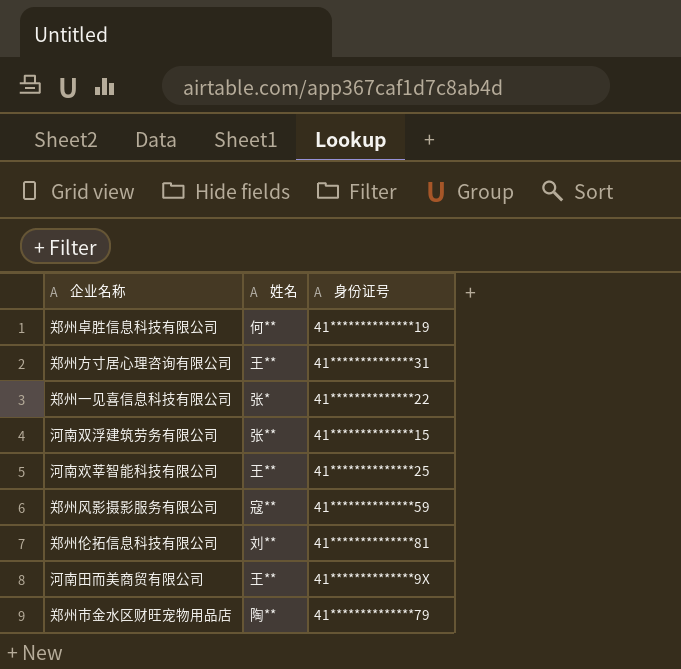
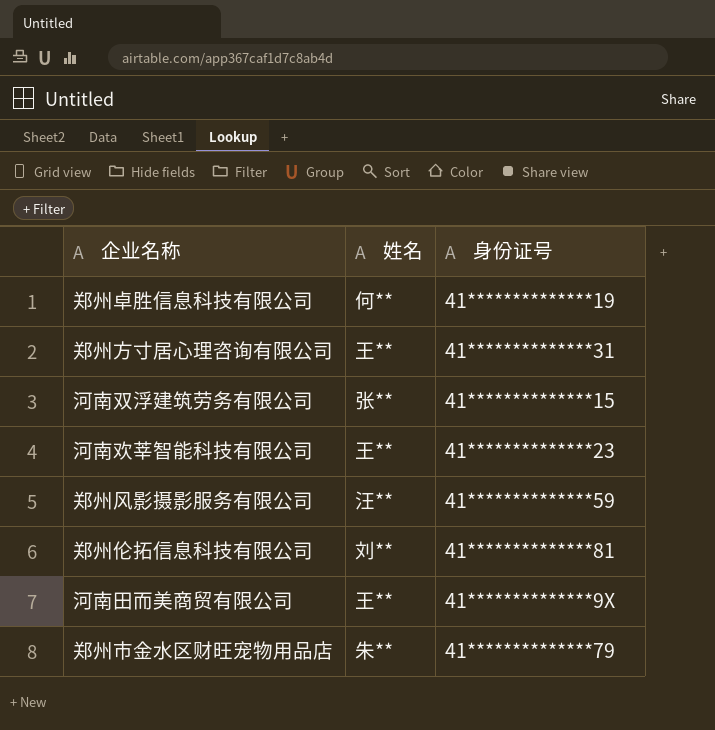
row 郑州一见喜信息科技有限公司: 张* | 41**************22 -> none
河南欢莘智能科技有限公司 | 身份证号: 41**************25 -> 41**************23
郑州风影摄影服务有限公司 | 姓名: 寇** -> 汪**
郑州市金水区财旺宠物用品店 | 姓名: 陶** -> 朱**

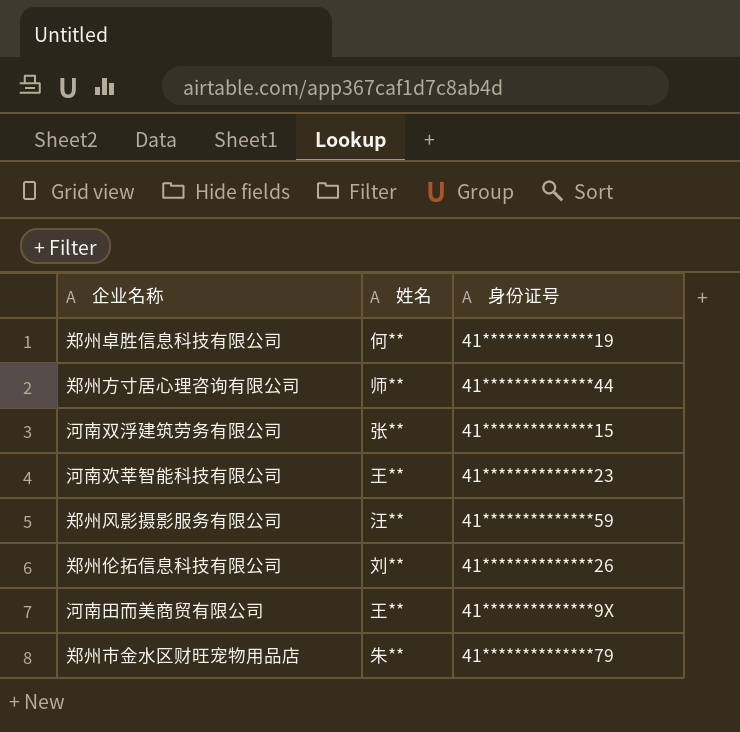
郑州方寸居心理咨询有限公司 | 姓名: 王** -> 师**
郑州方寸居心理咨询有限公司 | 身份证号: 41**************31 -> 41**************44
郑州伦拓信息科技有限公司 | 身份证号: 41**************81 -> 41**************26

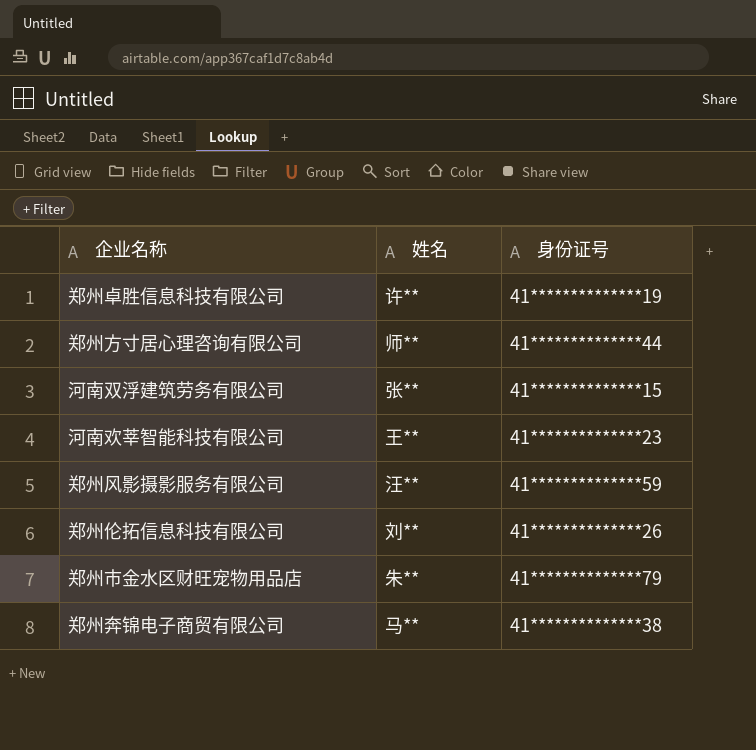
row 河南田而美商贸有限公司: 王** | 41**************9X -> none
郑州卓胜信息科技有限公司 | 姓名: 何** -> 许**
row 郑州奔锦电子商贸有限公司: none -> 马** | 41**************38

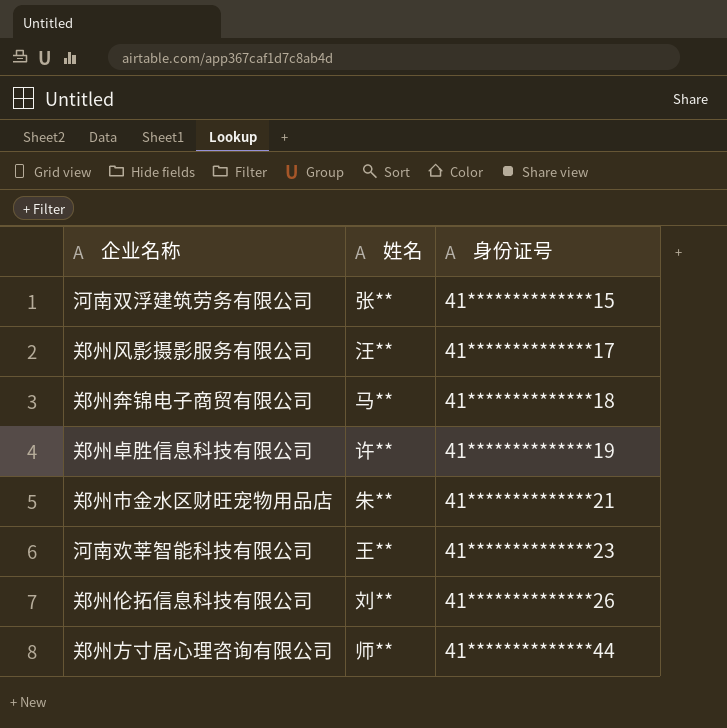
row order: none -> 身份证号 ascending
郑州风影摄影服务有限公司 | 身份证号: 41**************59 -> 41**************17
郑州奔锦电子商贸有限公司 | 身份证号: 41**************38 -> 41**************18
郑州市金水区财旺宠物用品店 | 身份证号: 41**************79 -> 41**************21

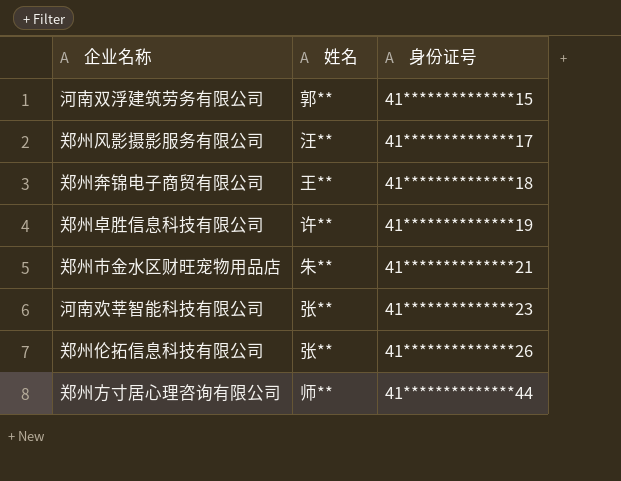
河南双浮建筑劳务有限公司 | 姓名: 张** -> 郭**
郑州奔锦电子商贸有限公司 | 姓名: 马** -> 王**
河南欢莘智能科技有限公司 | 姓名: 王** -> 张**
郑州伦拓信息科技有限公司 | 姓名: 刘** -> 张**

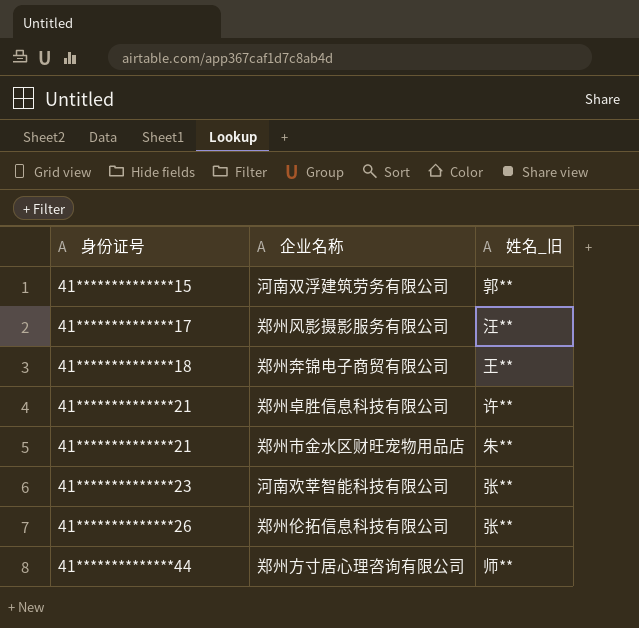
column 身份证号 | position: 3 -> 1
column name: 姓名 -> 姓名_旧
郑州卓胜信息科技有限公司 | 身份证号: 41**************19 -> 41**************21

